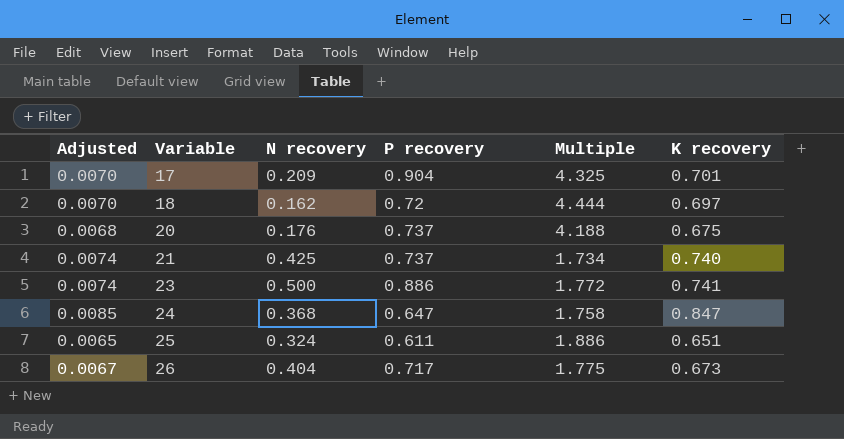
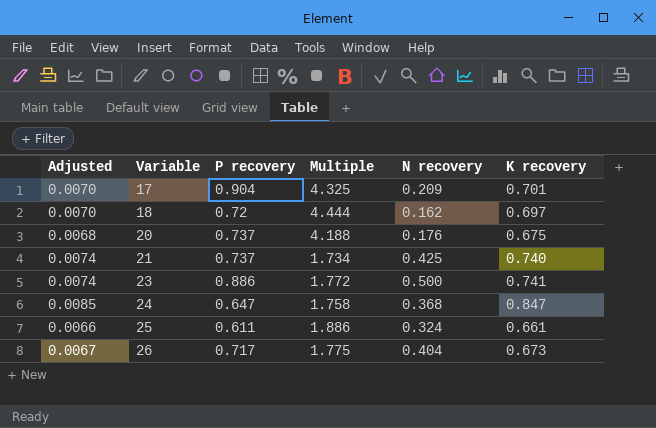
column N recovery | position: 3 -> 5
25 | Adjusted: 0.0065 -> 0.0066
25 | K recovery: 0.651 -> 0.661

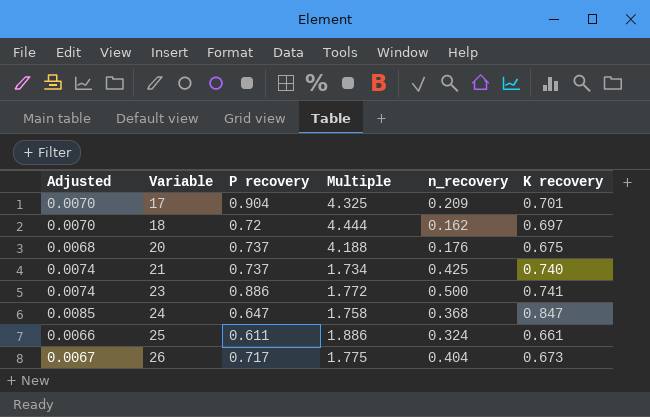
column name: N recovery -> n_recovery

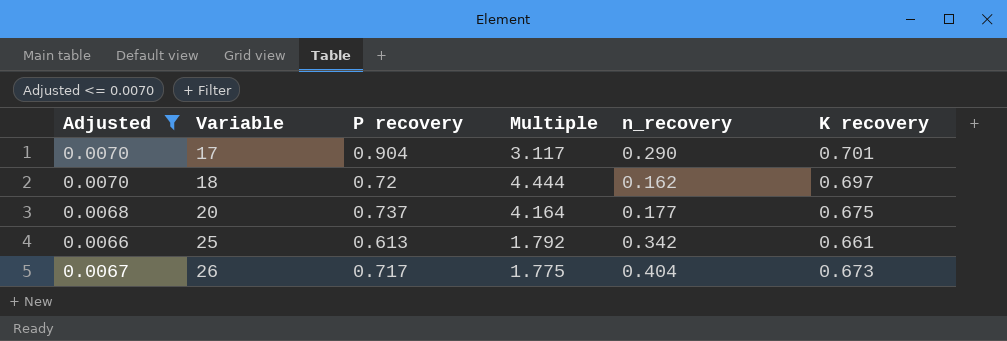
filter: none -> Adjusted <= 0.0070
17 | Multiple: 4.325 -> 3.117
17 | n_recovery: 0.209 -> 0.290
20 | Multiple: 4.188 -> 4.164
20 | n_recovery: 0.176 -> 0.177
25 | P recovery: 0.611 -> 0.613
25 | Multiple: 1.886 -> 1.792
25 | n_recovery: 0.324 -> 0.342

